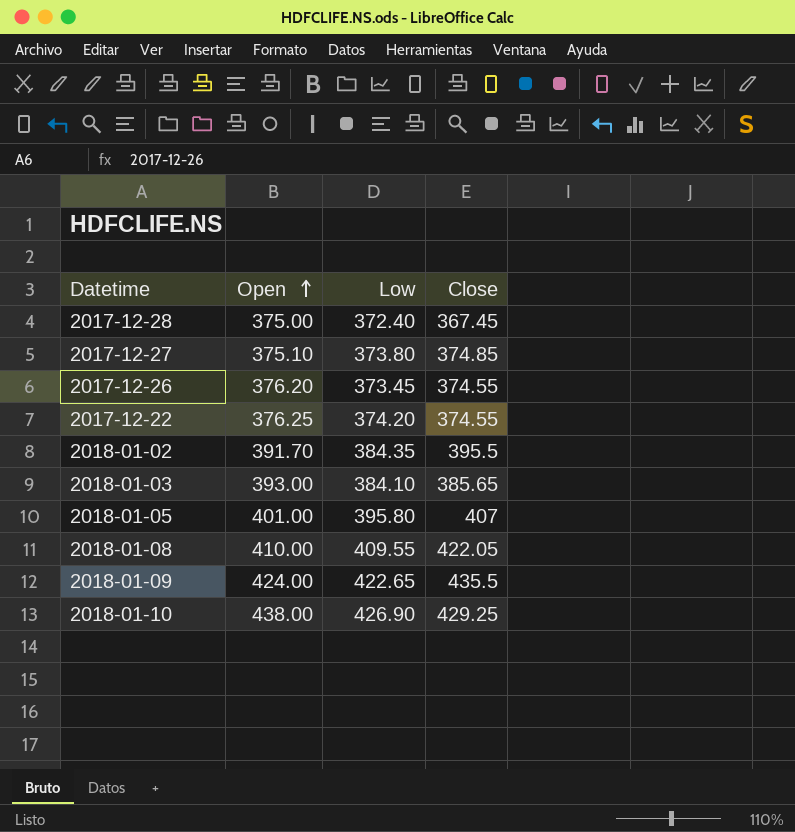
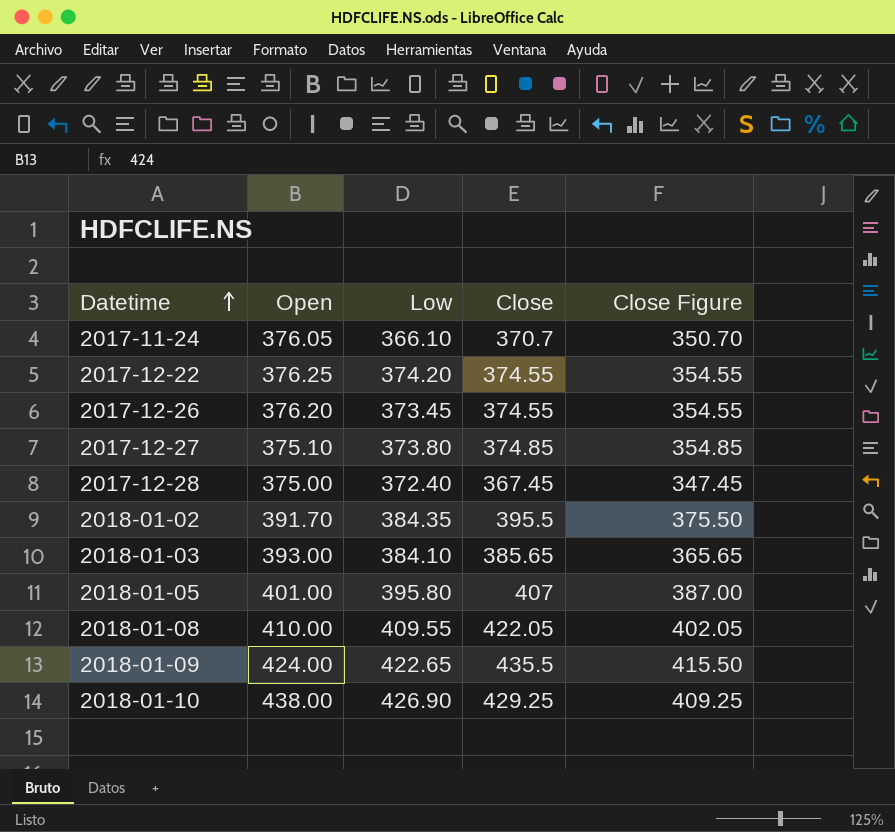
row order: Open ascending -> Datetime ascending
column Close Figure | formula: none -> [Close] - 20
row 2017-11-24: none -> 376.05 | 366.10 | 370.7 | 350.70

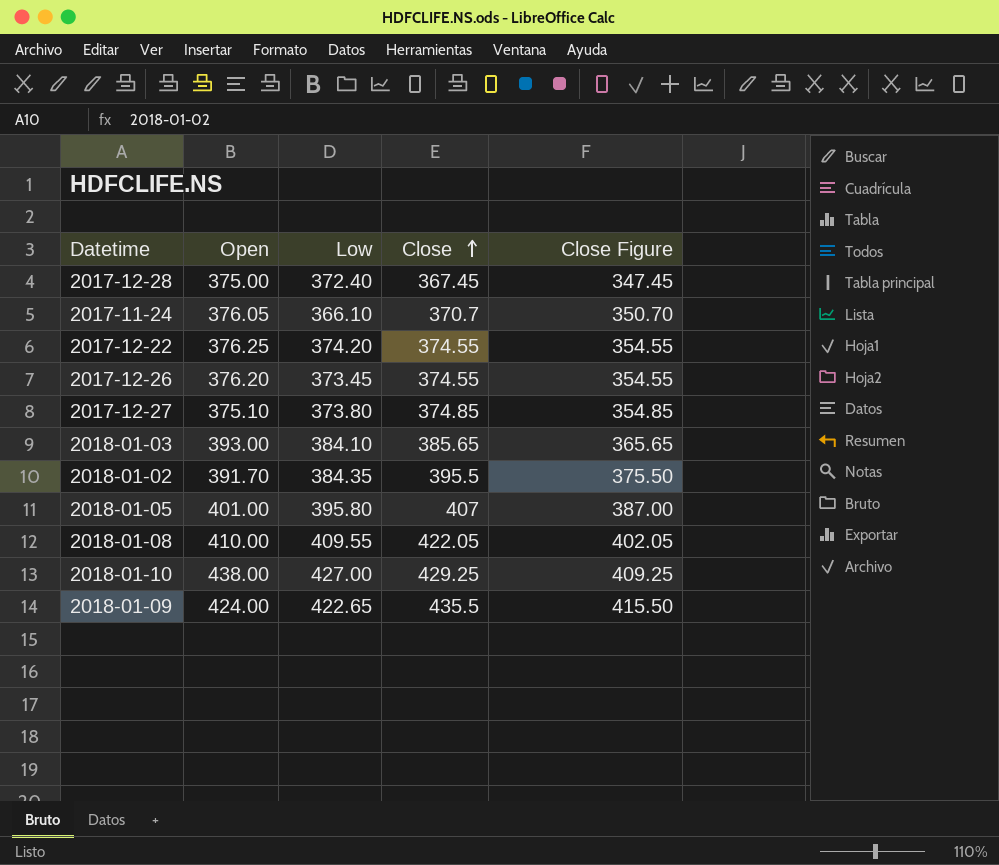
row order: Datetime ascending -> Close ascending
2018-01-10 | Low: 426.90 -> 427.00

